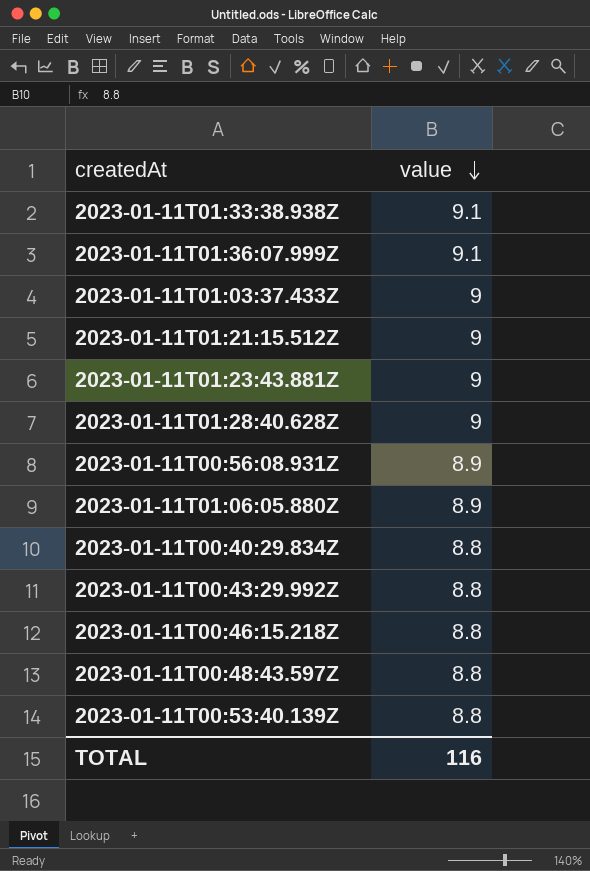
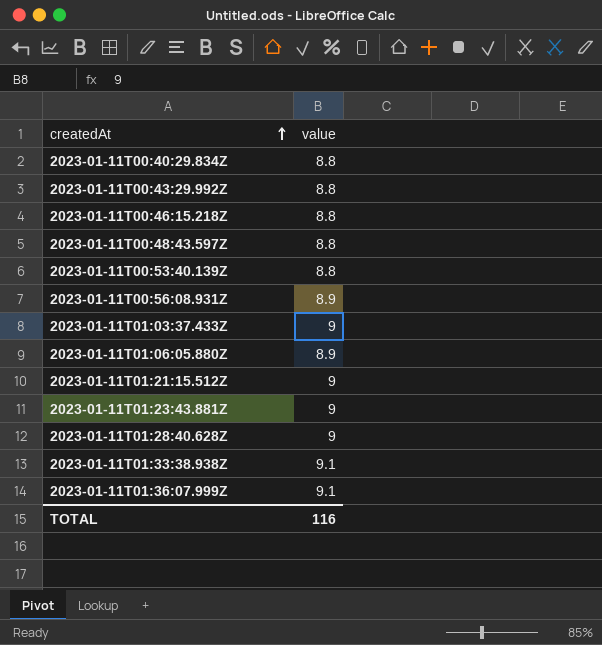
row order: value descending -> createdAt ascending

